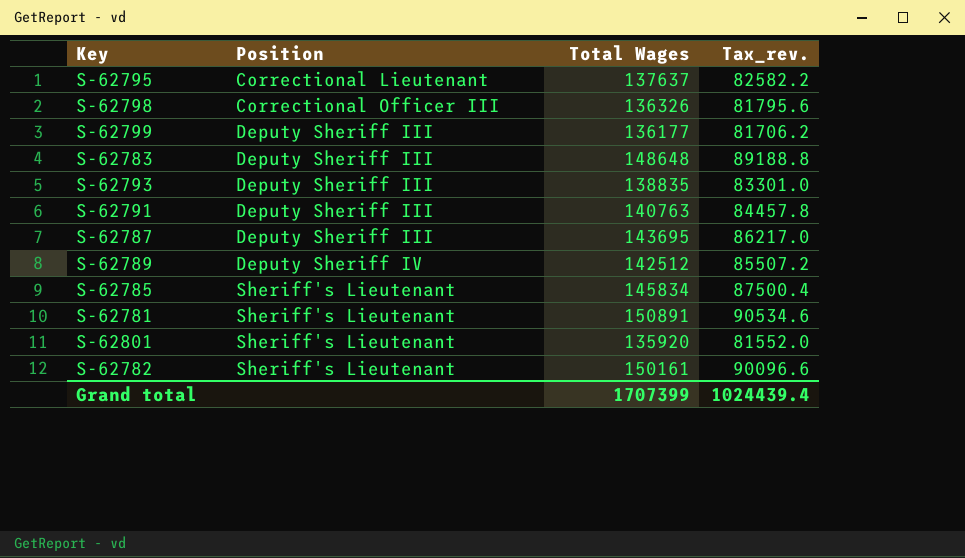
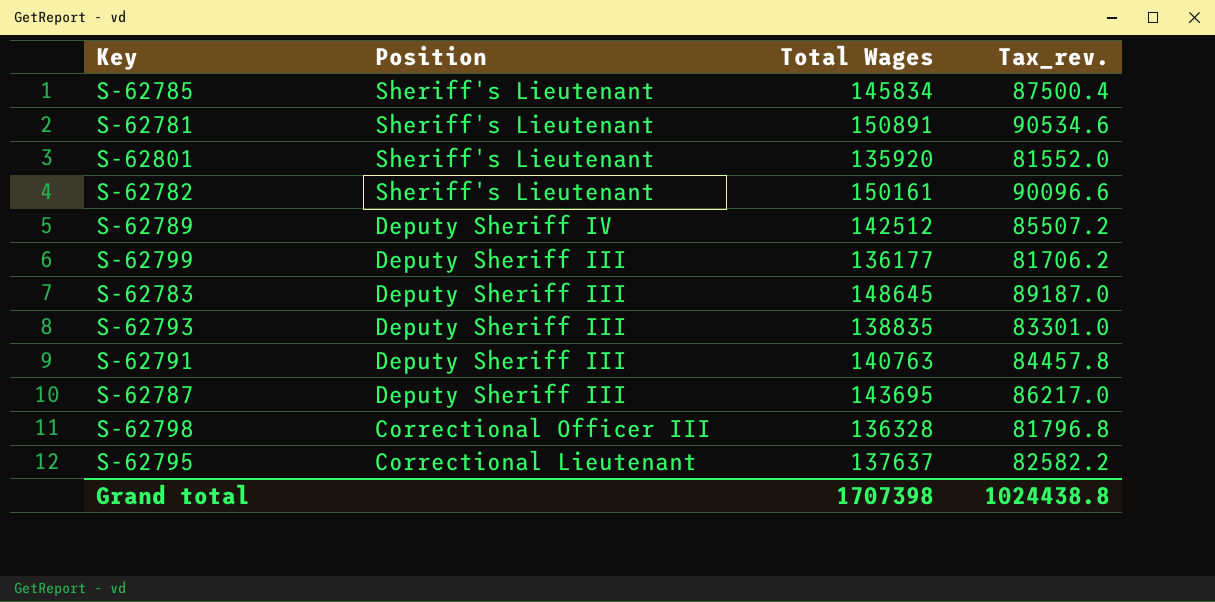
row order: Position ascending -> Position descending
S-62783 | Total Wages: 148648 -> 148645
S-62783 | Tax_rev.: 89188.8 -> 89187.0
S-62798 | Total Wages: 136326 -> 136328
S-62798 | Tax_rev.: 81795.6 -> 81796.8
Grand total | Total Wages: 1707399 -> 1707398
Grand total | Tax_rev.: 1024439.4 -> 1024438.8

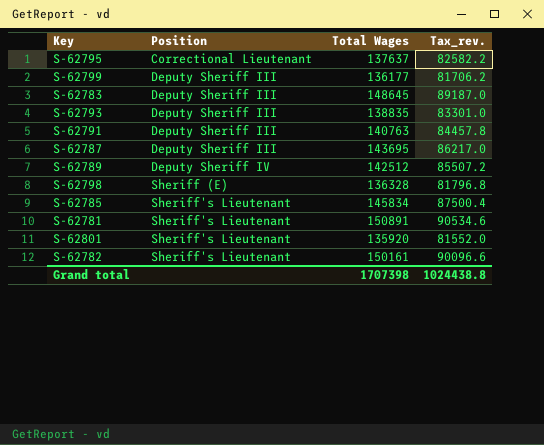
row order: Position descending -> Position ascending
S-62798 | Position: Correctional Officer III -> Sheriff (E)

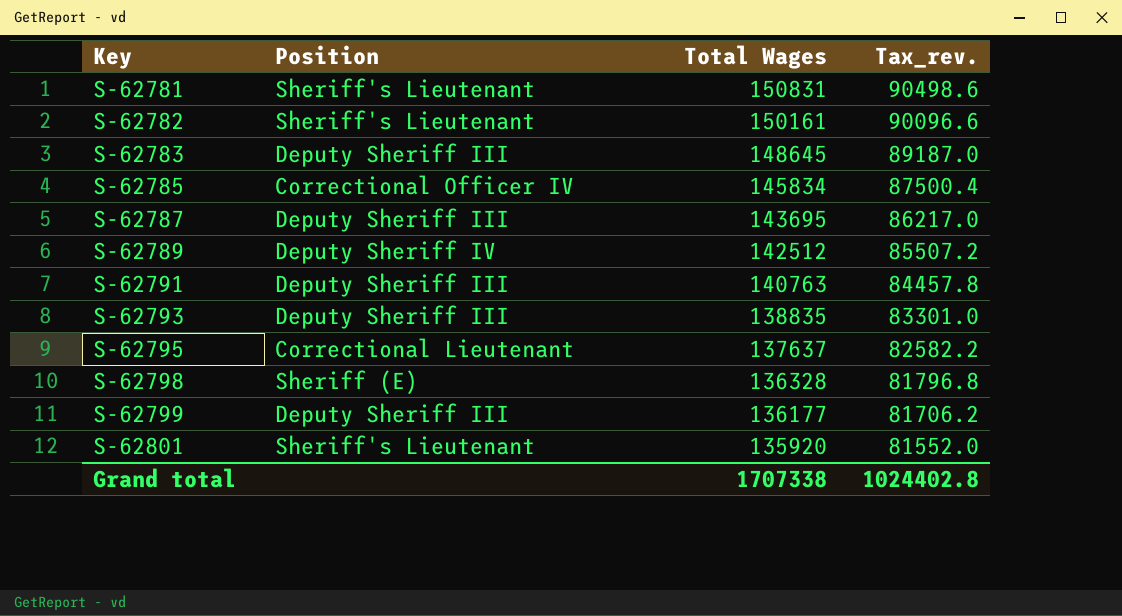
row order: Position ascending -> Key ascending
S-62781 | Total Wages: 150891 -> 150831
S-62781 | Tax_rev.: 90534.6 -> 90498.6
S-62785 | Position: Sheriff's Lieutenant -> Correctional Officer IV
Grand total | Total Wages: 1707398 -> 1707338
Grand total | Tax_rev.: 1024438.8 -> 1024402.8

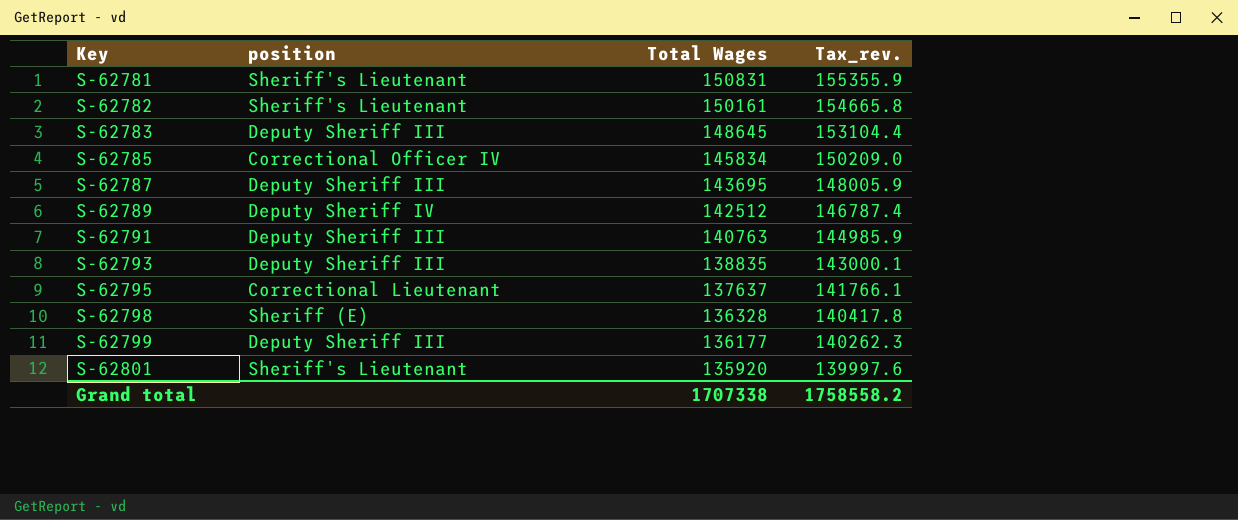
column name: Position -> position
column Tax_rev. | formula: [Total Wages] * 0.6 -> [Total Wages] * 1.03
Grand total | Tax_rev.: 1024402.8 -> 1758558.2

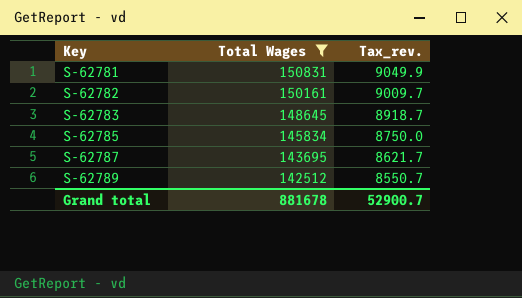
filter: none -> Total Wages >= 142512
column position | position: 2 -> none
column Tax_rev. | formula: [Total Wages] * 1.03 -> [Total Wages] * 0.06
Grand total | Total Wages: 1707338 -> 881678
Grand total | Tax_rev.: 1758558.2 -> 52900.7

